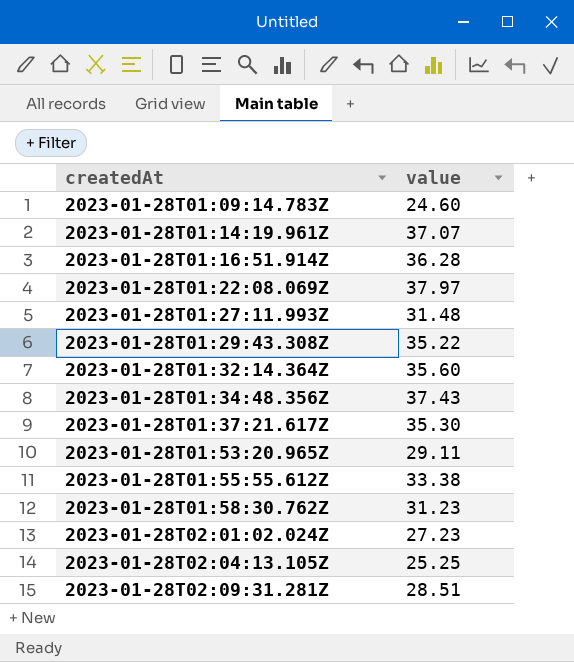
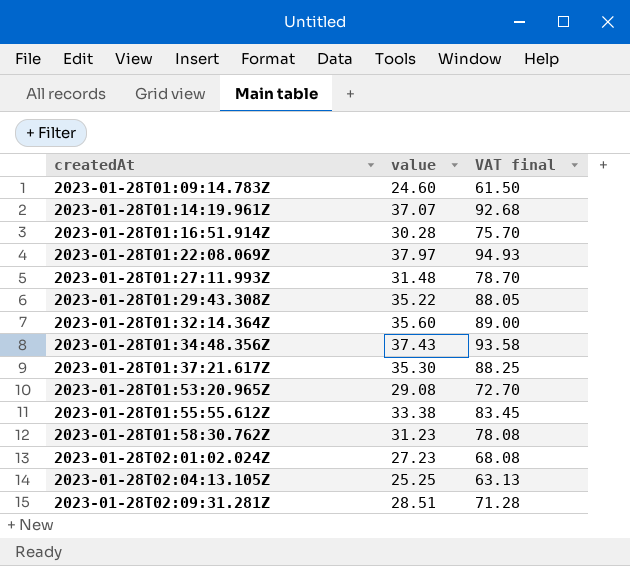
column VAT final | formula: none -> [value] * 2.5
2023-01-28T01:16:51.914Z | value: 36.28 -> 30.28
2023-01-28T01:53:20.965Z | value: 29.11 -> 29.08

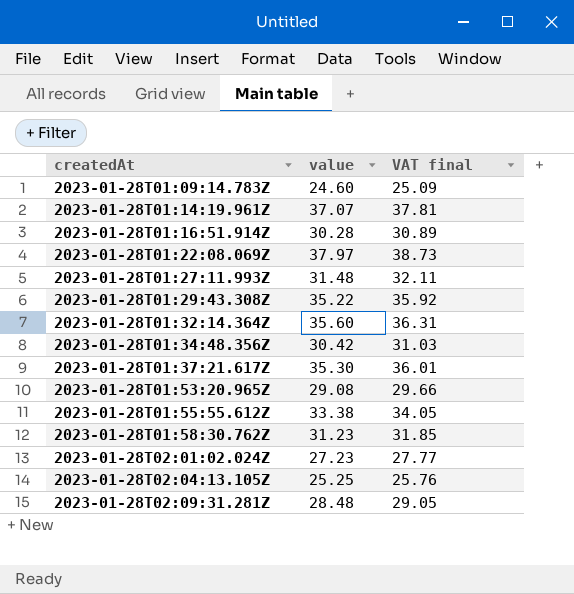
column VAT final | formula: [value] * 2.5 -> [value] * 1.02
2023-01-28T01:34:48.356Z | value: 37.43 -> 30.42
2023-01-28T02:09:31.281Z | value: 28.51 -> 28.48

